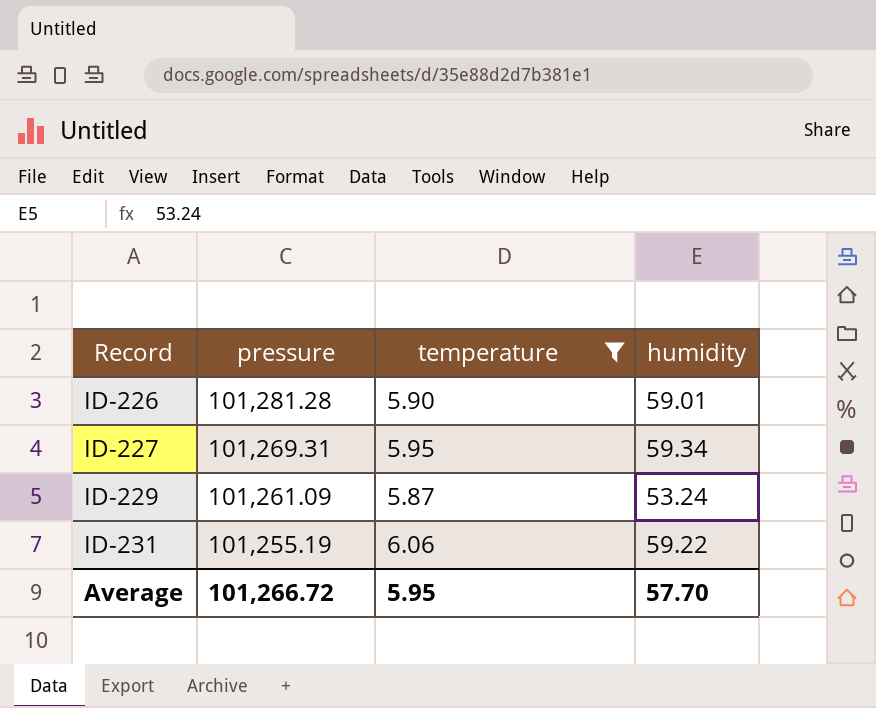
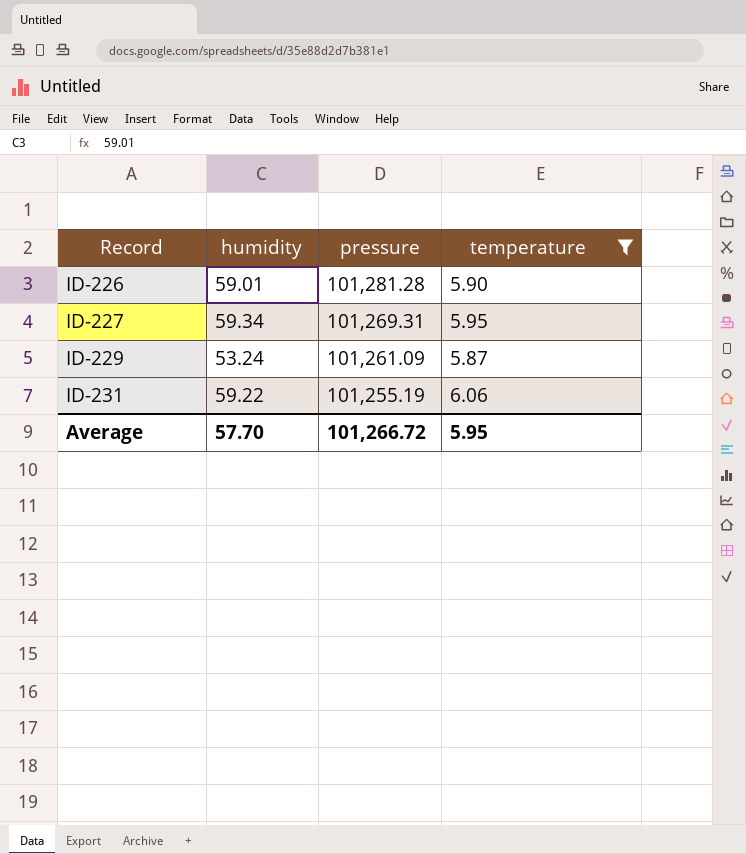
column humidity | position: 4 -> 2

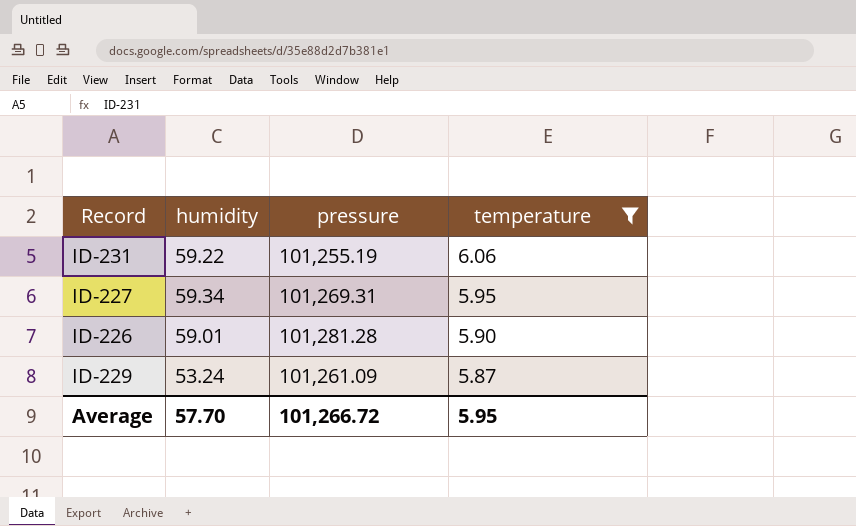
row order: Record ascending -> temperature descending

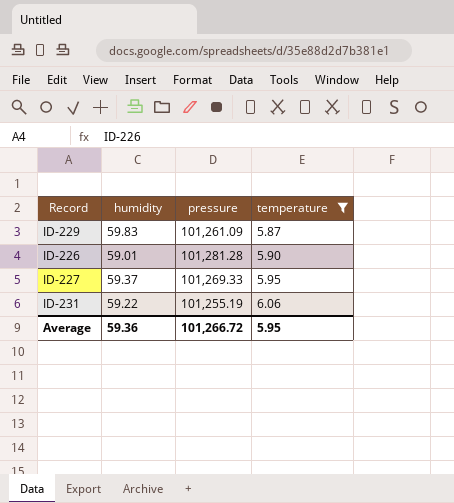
row order: temperature descending -> temperature ascending
ID-229 | humidity: 53.24 -> 59.83
ID-227 | humidity: 59.34 -> 59.37
ID-227 | pressure: 101,269.31 -> 101,269.33
Average | humidity: 57.70 -> 59.36

